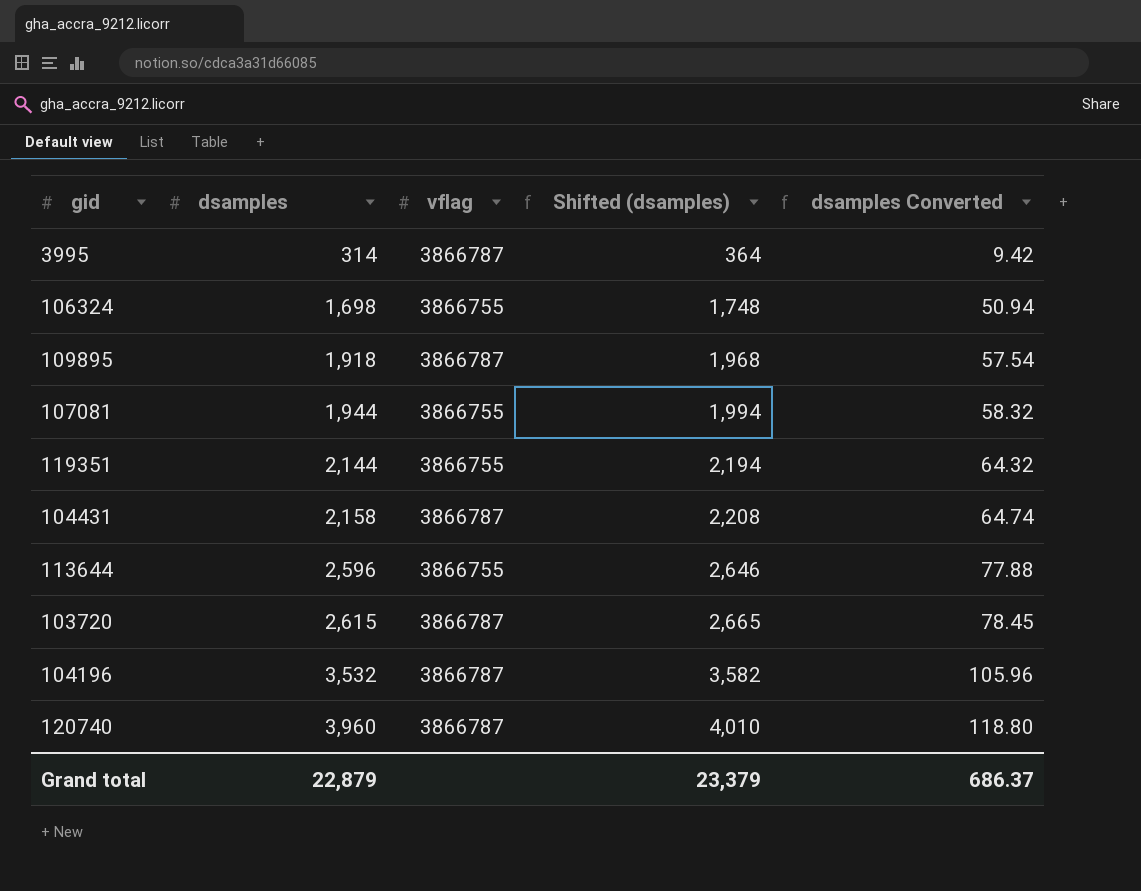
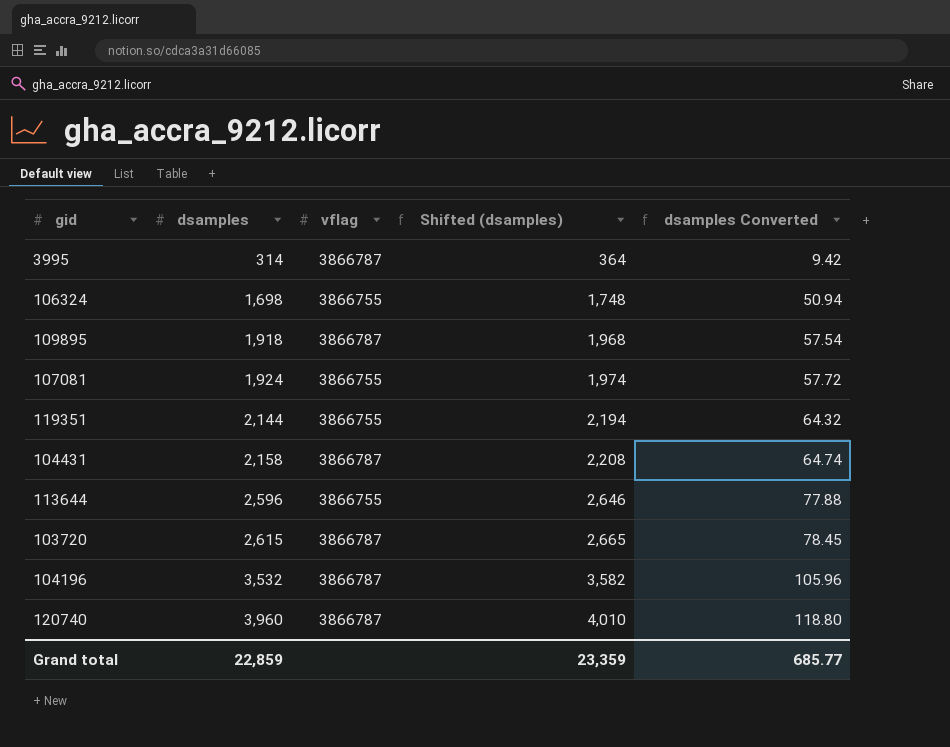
107081 | dsamples: 1,944 -> 1,924
107081 | Shifted (dsamples): 1,994 -> 1,974
107081 | dsamples Converted: 58.32 -> 57.72
Grand total | dsamples: 22,879 -> 22,859
Grand total | Shifted (dsamples): 23,379 -> 23,359
Grand total | dsamples Converted: 686.37 -> 685.77

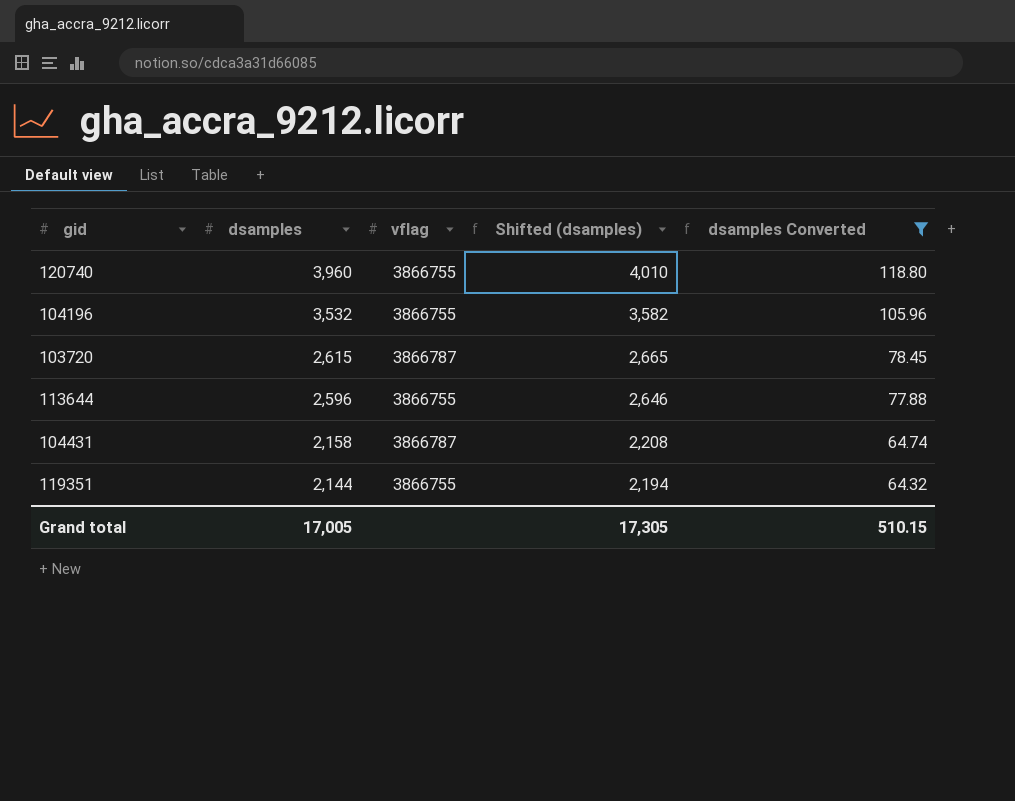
filter: none -> dsamples Converted >= 64.32
row order: dsamples ascending -> dsamples descending
120740 | vflag: 3866787 -> 3866755
104196 | vflag: 3866787 -> 3866755
Grand total | dsamples: 22,859 -> 17,005
Grand total | Shifted (dsamples): 23,359 -> 17,305
Grand total | dsamples Converted: 685.77 -> 510.15

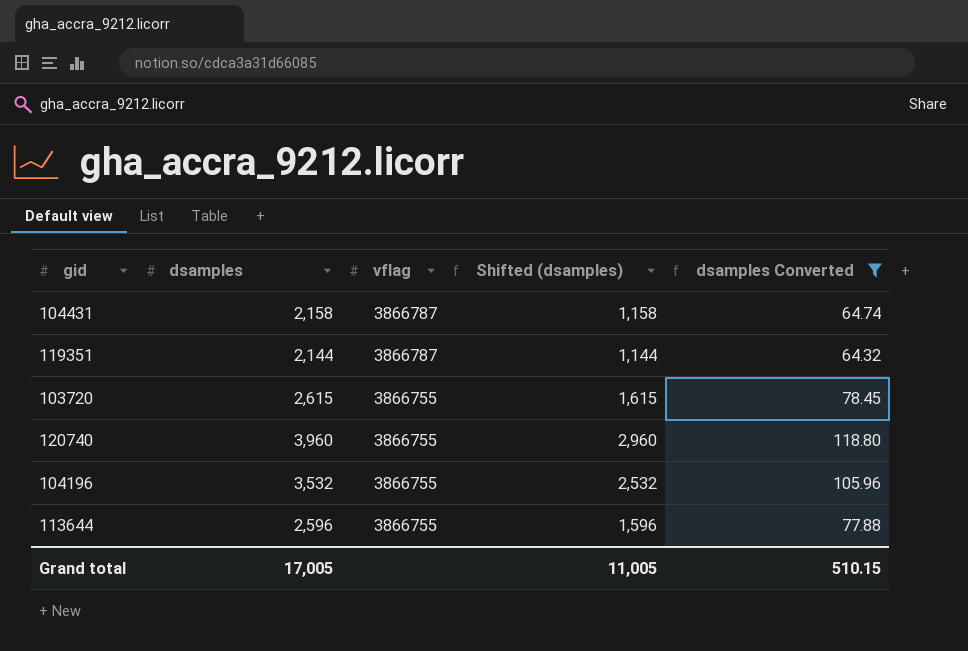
row order: dsamples descending -> vflag descending
column Shifted (dsamples) | formula: [dsamples] + 50 -> [dsamples] - 1000
119351 | vflag: 3866755 -> 3866787
103720 | vflag: 3866787 -> 3866755
Grand total | Shifted (dsamples): 17,305 -> 11,005

